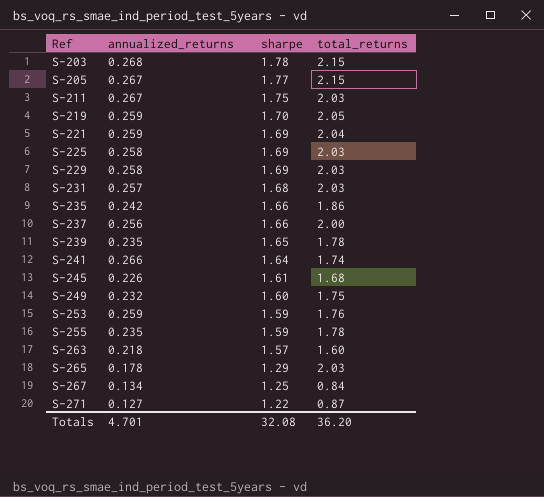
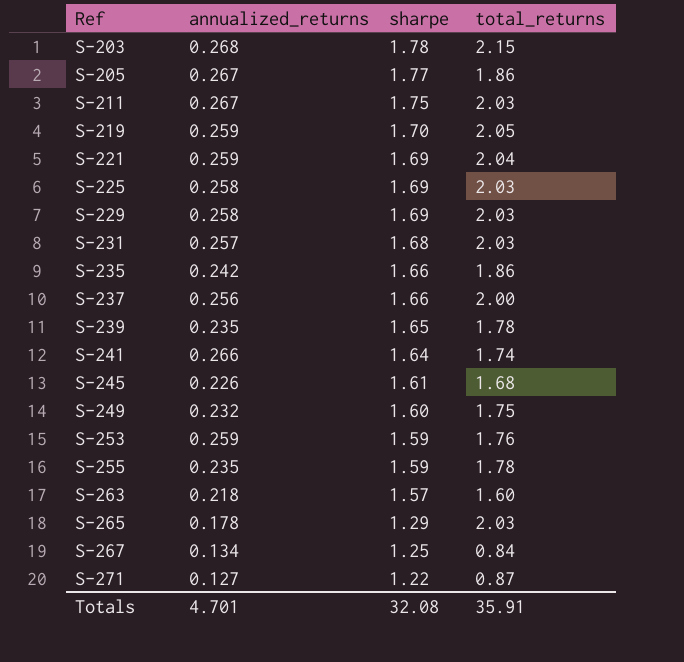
S-205 | total_returns: 2.15 -> 1.86
Totals | total_returns: 36.20 -> 35.91

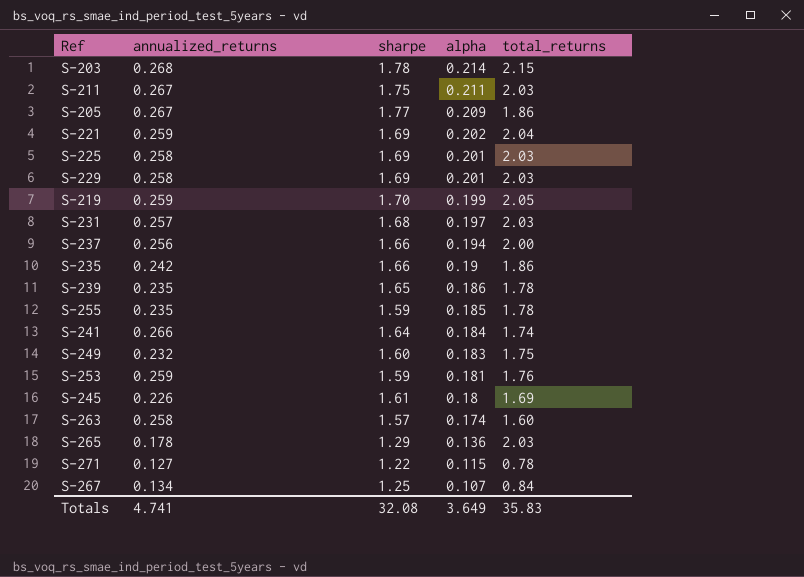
row order: Ref ascending -> alpha descending
column alpha | position: none -> 4
S-245 | total_returns: 1.68 -> 1.69
S-263 | annualized_returns: 0.218 -> 0.258
S-271 | total_returns: 0.87 -> 0.78
Totals | annualized_returns: 4.701 -> 4.741
Totals | total_returns: 35.91 -> 35.83

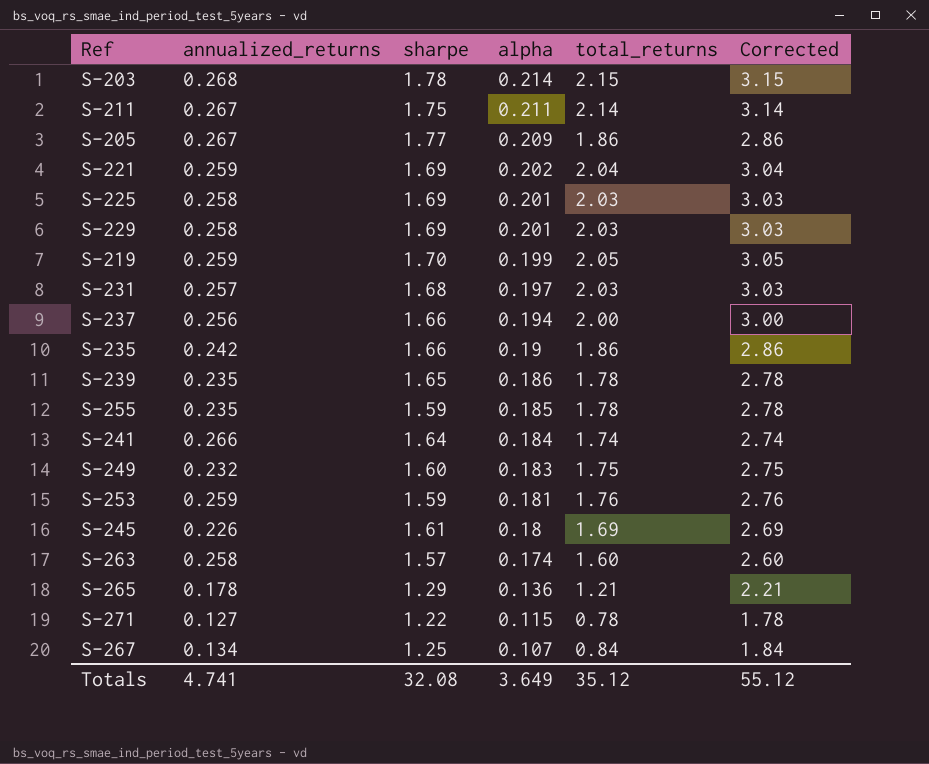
column Corrected | formula: none -> [total_returns] + 1
S-211 | total_returns: 2.03 -> 2.14
S-265 | total_returns: 2.03 -> 1.21
Totals | total_returns: 35.83 -> 35.12

